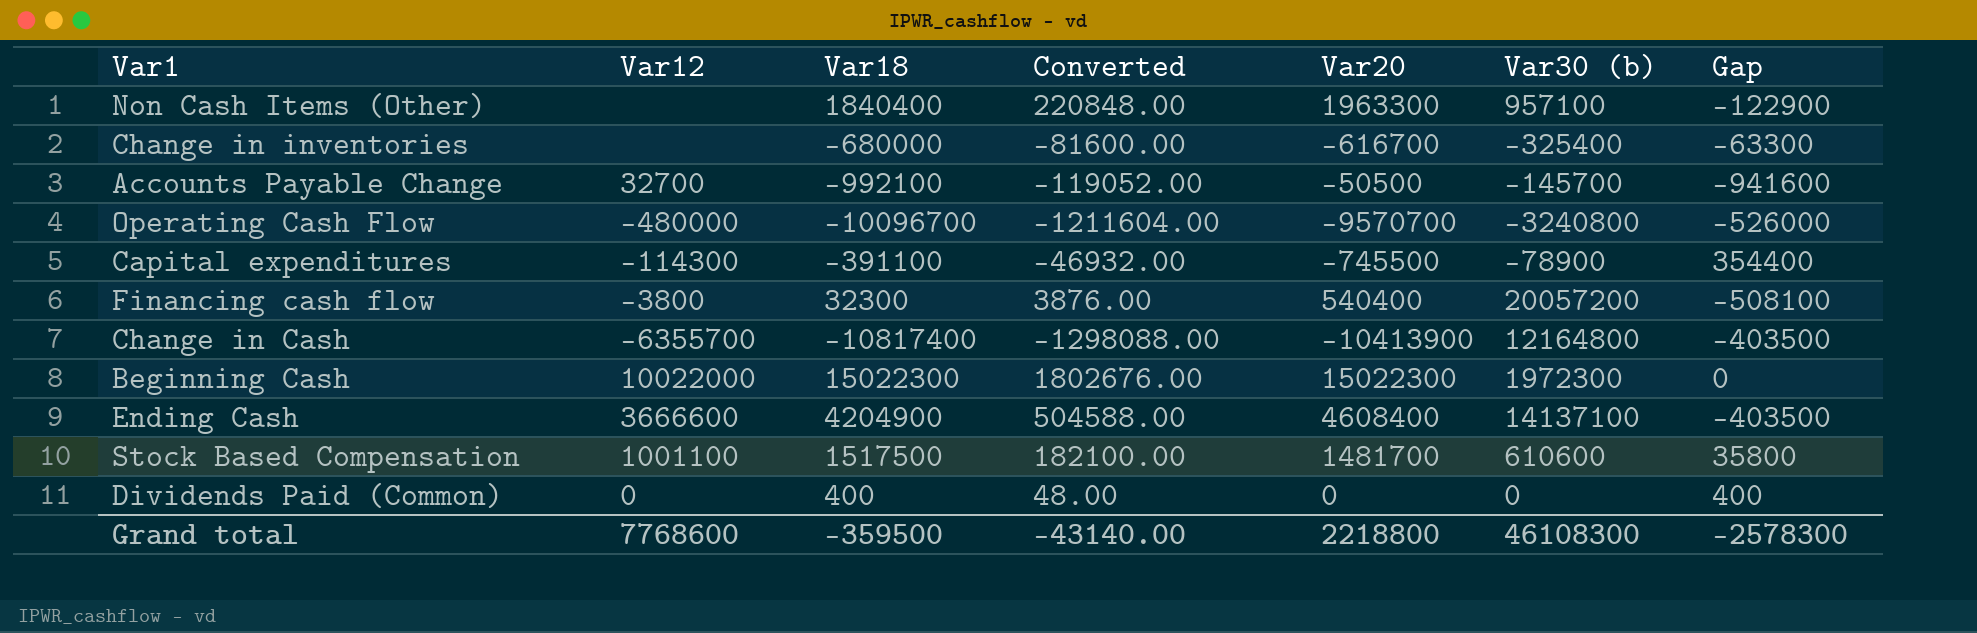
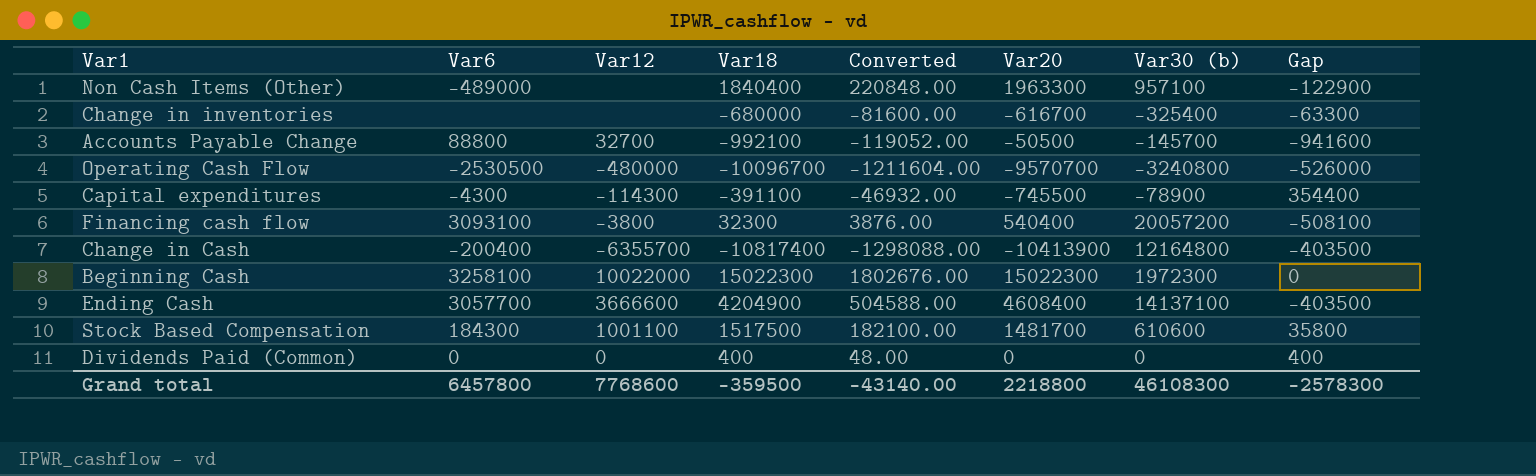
column Var6 | position: none -> 2

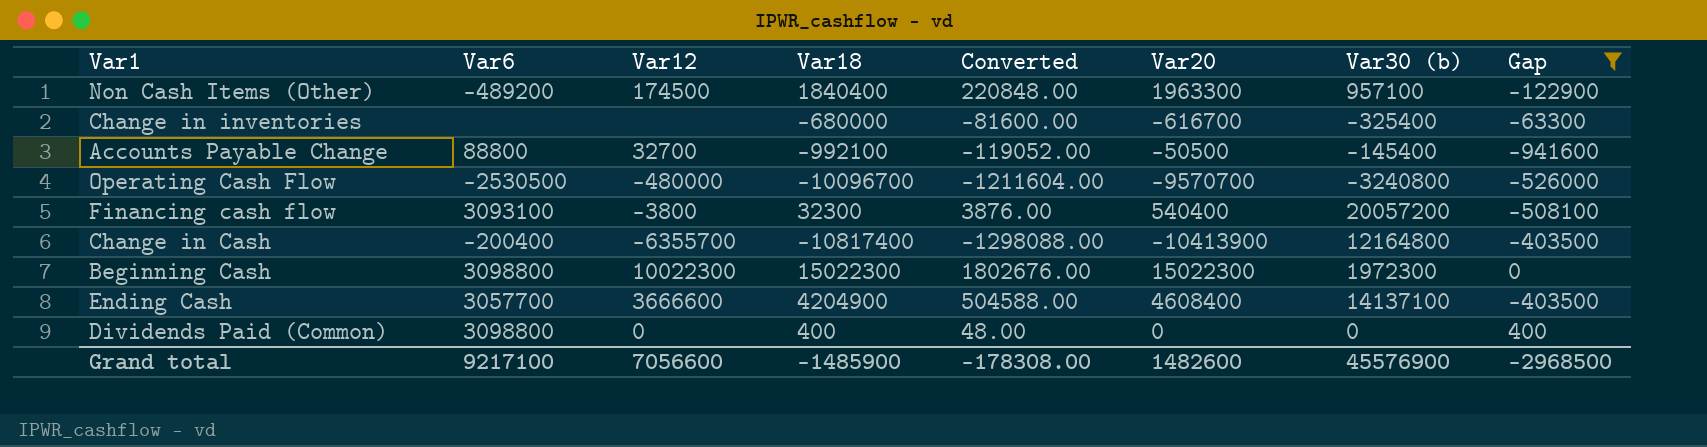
filter: none -> Gap <= 400
Non Cash Items (Other) | Var6: -489000 -> -489200
Non Cash Items (Other) | Var12: none -> 174500
Accounts Payable Change | Var30 (b): -145700 -> -145400
Beginning Cash | Var6: 3258100 -> 3098800
Beginning Cash | Var12: 10022000 -> 10022300
Dividends Paid (Common) | Var6: 0 -> 3098800
Grand total | Var6: 6457800 -> 9217100
Grand total | Var12: 7768600 -> 7056600
Grand total | Var18: -359500 -> -1485900
Grand total | Converted: -43140.00 -> -178308.00
Grand total | Var20: 2218800 -> 1482600
Grand total | Var30 (b): 46108300 -> 45576900
Grand total | Gap: -2578300 -> -2968500

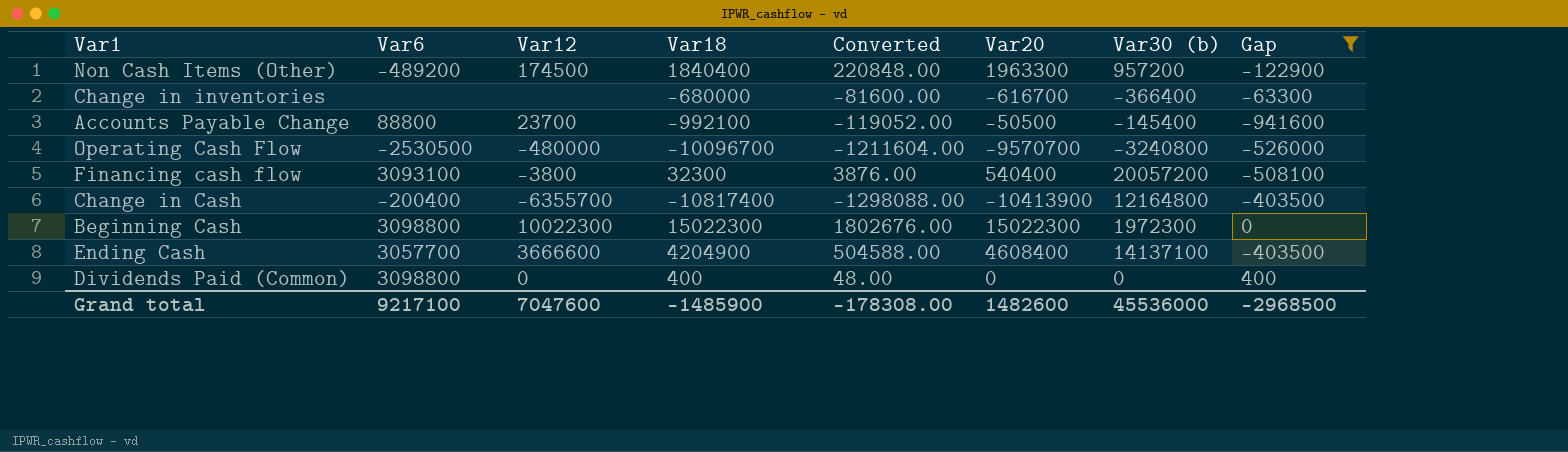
Non Cash Items (Other) | Var30 (b): 957100 -> 957200
Change in inventories | Var30 (b): -325400 -> -366400
Accounts Payable Change | Var12: 32700 -> 23700
Grand total | Var12: 7056600 -> 7047600
Grand total | Var30 (b): 45576900 -> 45536000

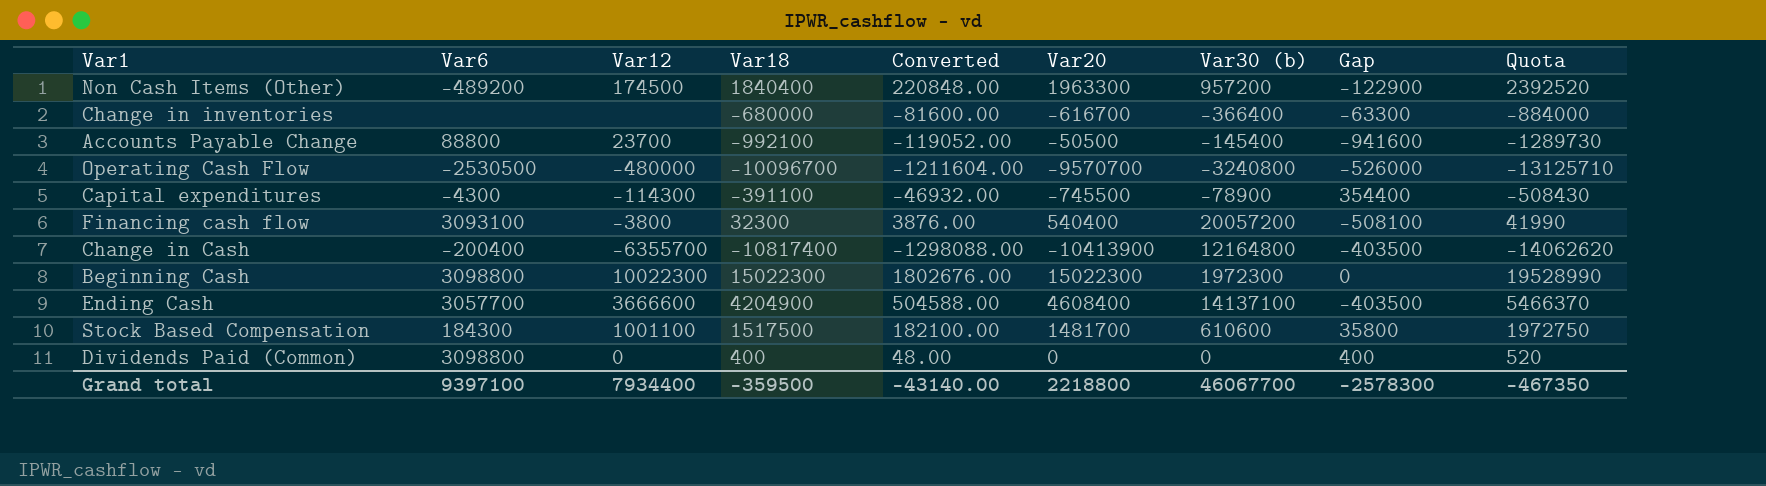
filter: Gap <= 400 -> none
column Quota | formula: none -> [Var18] * 1.3
Grand total | Var6: 9217100 -> 9397100
Grand total | Var12: 7047600 -> 7934400
Grand total | Var18: -1485900 -> -359500
Grand total | Converted: -178308.00 -> -43140.00
Grand total | Var20: 1482600 -> 2218800
Grand total | Var30 (b): 45536000 -> 46067700
Grand total | Gap: -2968500 -> -2578300

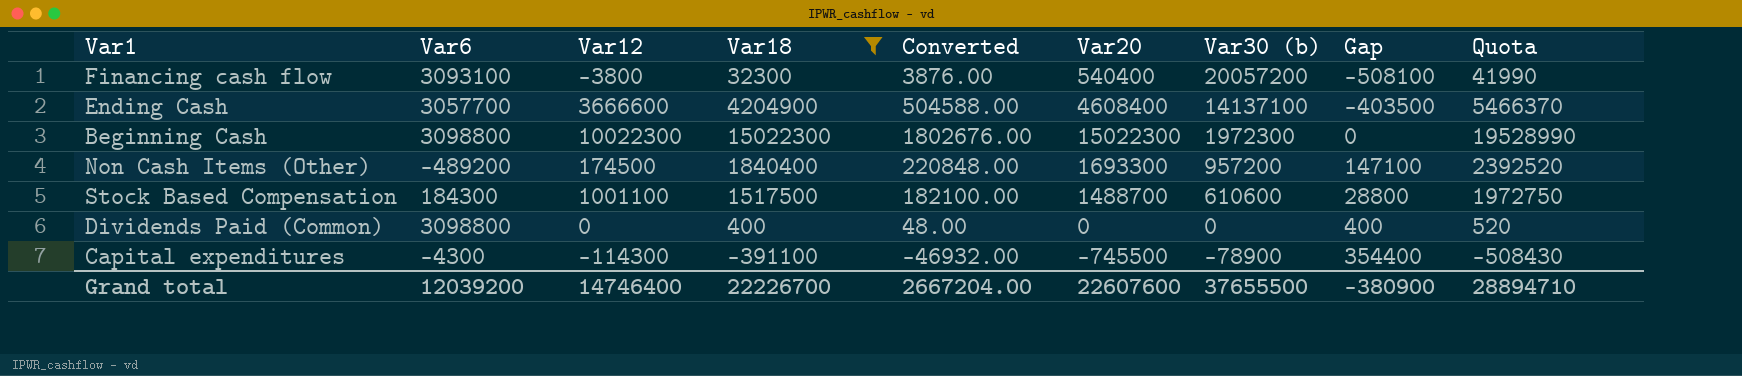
filter: none -> Var18 >= -391100
row order: none -> Var30 (b) descending
Non Cash Items (Other) | Var20: 1963300 -> 1693300
Non Cash Items (Other) | Gap: -122900 -> 147100
Stock Based Compensation | Var20: 1481700 -> 1488700
Stock Based Compensation | Gap: 35800 -> 28800
Grand total | Var6: 9397100 -> 12039200
Grand total | Var12: 7934400 -> 14746400
Grand total | Var18: -359500 -> 22226700
Grand total | Converted: -43140.00 -> 2667204.00
Grand total | Var20: 2218800 -> 22607600
Grand total | Var30 (b): 46067700 -> 37655500
Grand total | Gap: -2578300 -> -380900
Grand total | Quota: -467350 -> 28894710

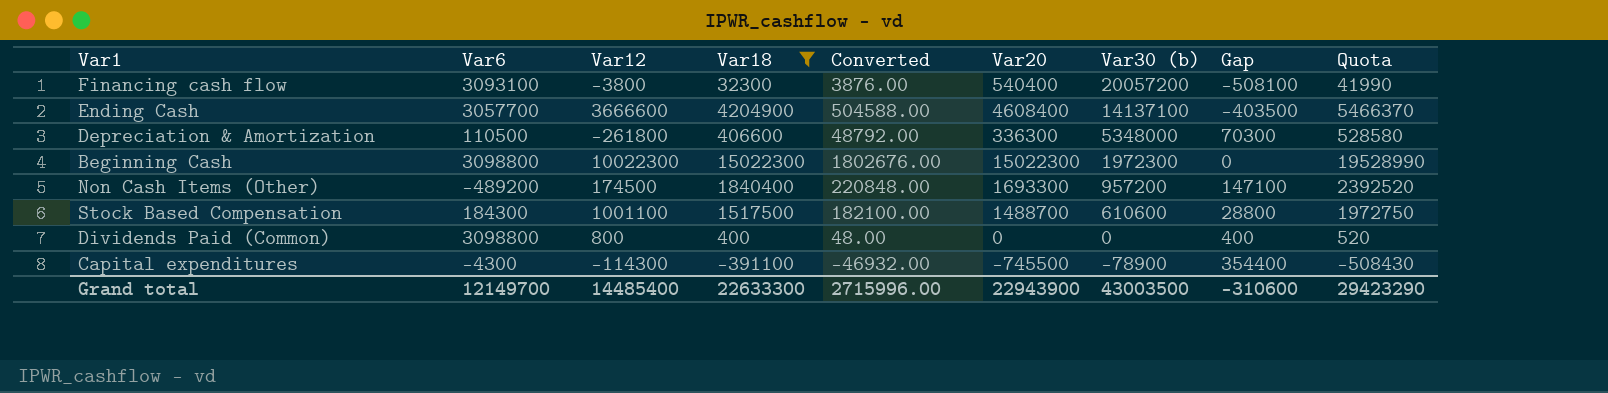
row Depreciation & Amortization: none -> 110500 | -261800 | 406600 | 48792.00 | 336300 | 5348000 | 70300 | 528580
Dividends Paid (Common) | Var12: 0 -> 800
Grand total | Var6: 12039200 -> 12149700
Grand total | Var12: 14746400 -> 14485400
Grand total | Var18: 22226700 -> 22633300
Grand total | Converted: 2667204.00 -> 2715996.00
Grand total | Var20: 22607600 -> 22943900
Grand total | Var30 (b): 37655500 -> 43003500
Grand total | Gap: -380900 -> -310600
Grand total | Quota: 28894710 -> 29423290

